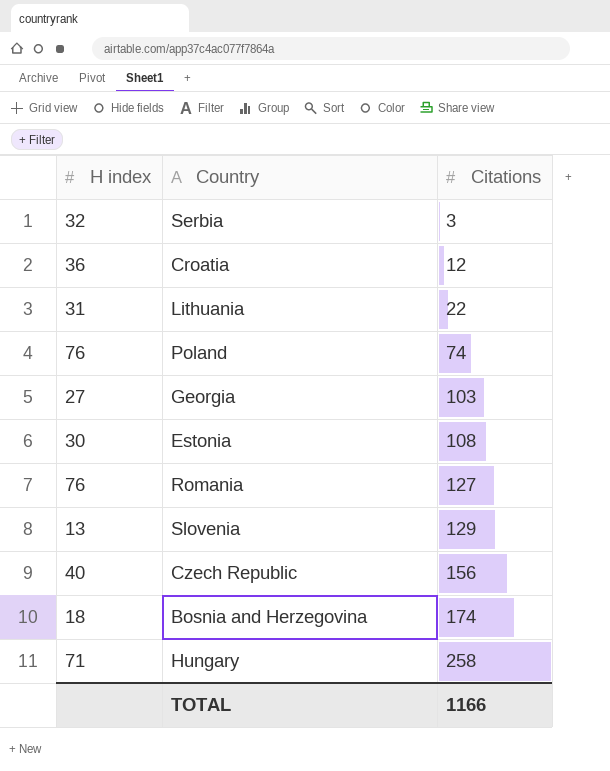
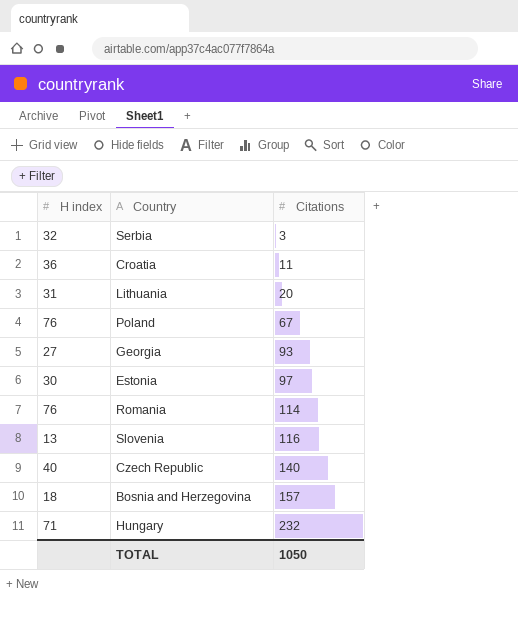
Croatia | Citations: 12 -> 11
Lithuania | Citations: 22 -> 20
Poland | Citations: 74 -> 67
Georgia | Citations: 103 -> 93
Estonia | Citations: 108 -> 97
Romania | Citations: 127 -> 114
Slovenia | Citations: 129 -> 116
Czech Republic | Citations: 156 -> 140
Bosnia and Herzegovina | Citations: 174 -> 157
Hungary | Citations: 258 -> 232
TOTAL | Citations: 1166 -> 1050

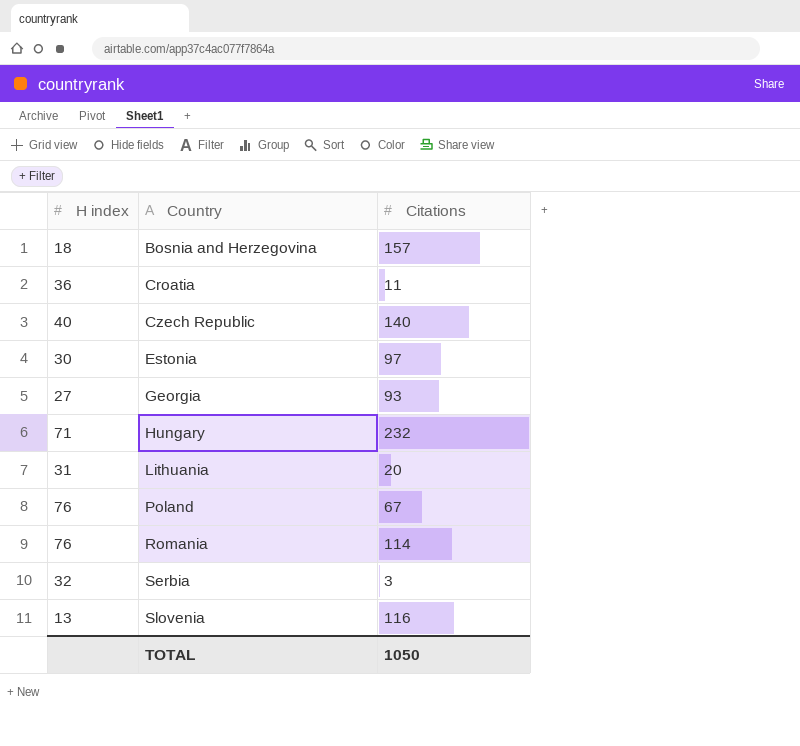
row order: Citations ascending -> Country ascending

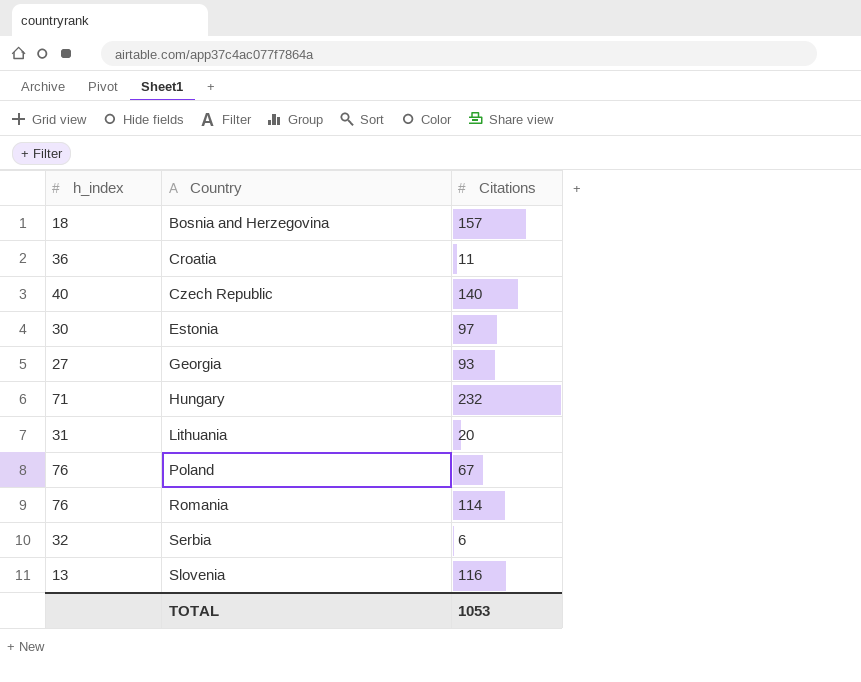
column name: H index -> h_index
Serbia | Citations: 3 -> 6
TOTAL | Citations: 1050 -> 1053

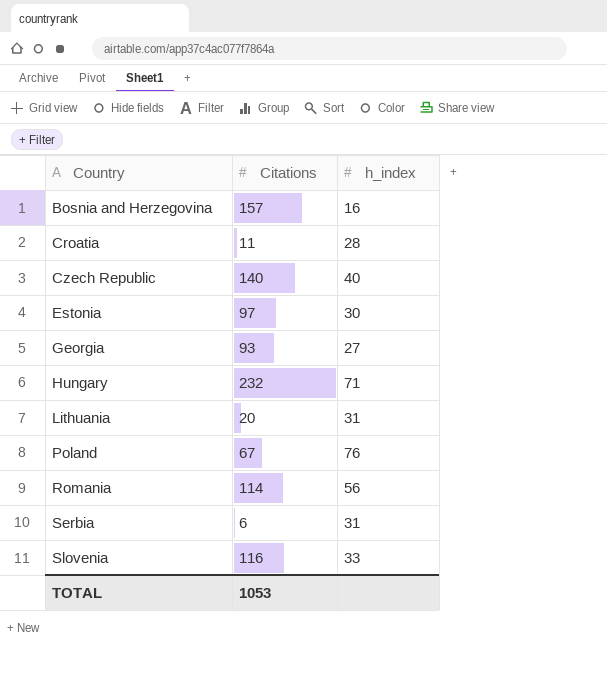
column h_index | position: 1 -> 3
Bosnia and Herzegovina | h_index: 18 -> 16
Croatia | h_index: 36 -> 28
Romania | h_index: 76 -> 56
Serbia | h_index: 32 -> 31
Slovenia | h_index: 13 -> 33

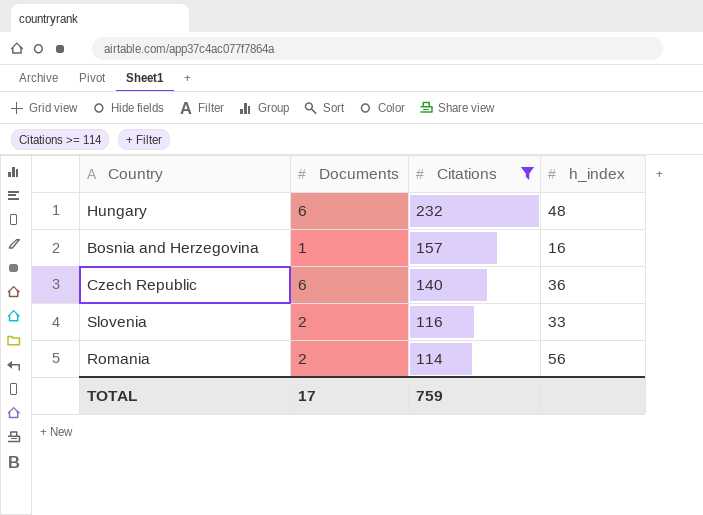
filter: none -> Citations >= 114
row order: Country ascending -> Citations descending
column Documents | position: none -> 2
Hungary | h_index: 71 -> 48
Czech Republic | h_index: 40 -> 36
TOTAL | Citations: 1053 -> 759

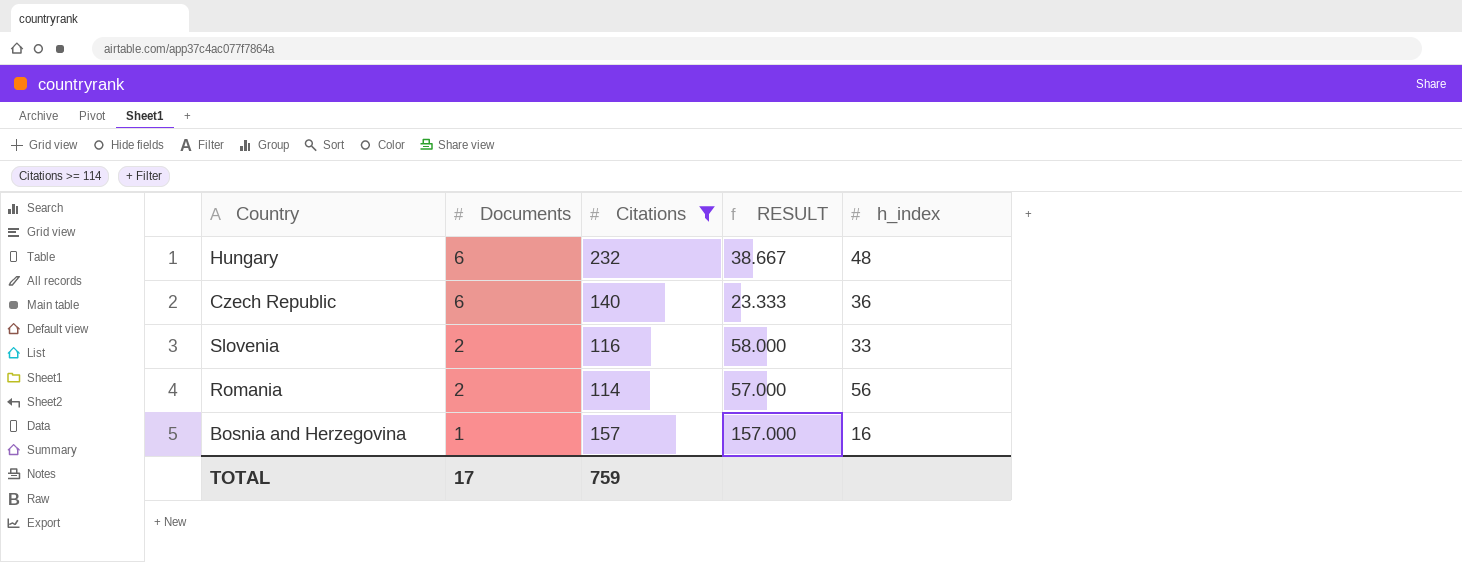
row order: Citations descending -> Documents descending
column RESULT | formula: none -> [Citations] / [Documents]

